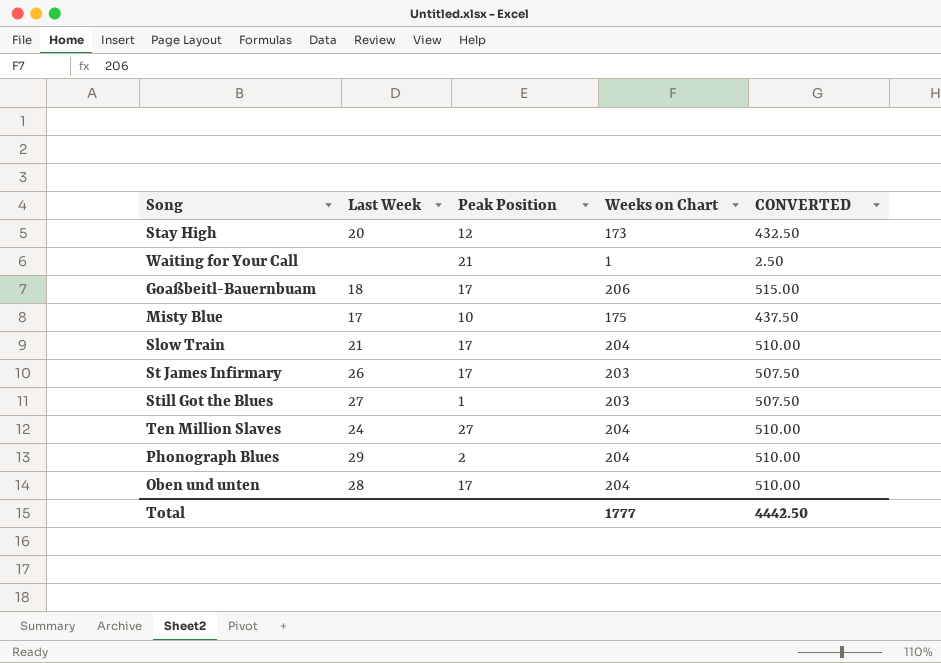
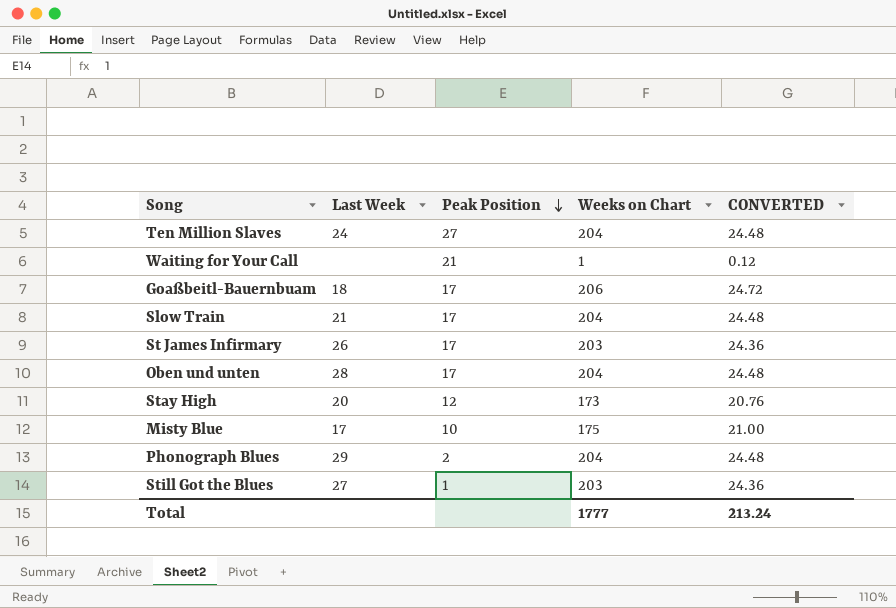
row order: none -> Peak Position descending
column CONVERTED | formula: [Weeks on Chart] * 2.5 -> [Weeks on Chart] * 0.12
Total | CONVERTED: 4442.50 -> 213.24

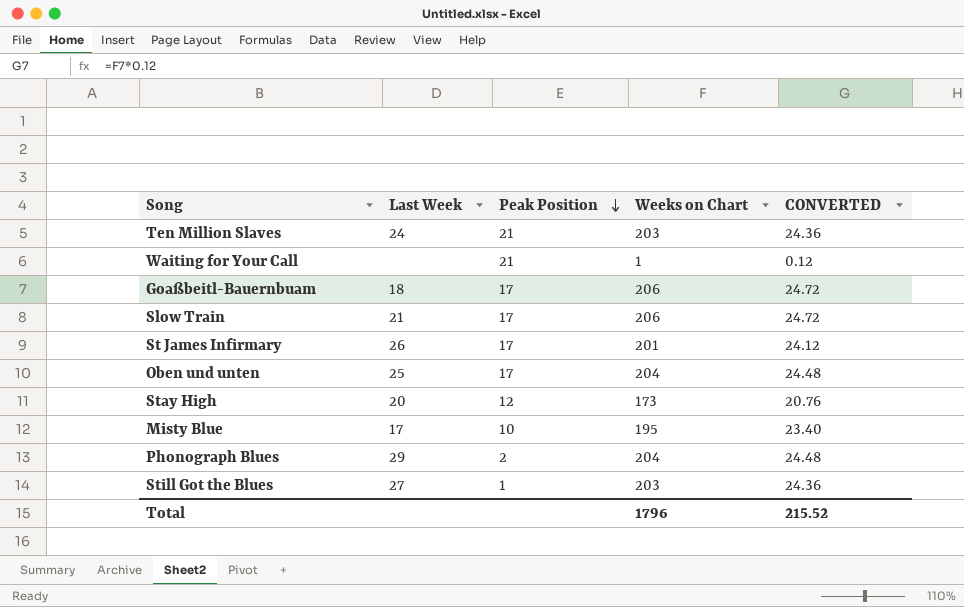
Ten Million Slaves | Peak Position: 27 -> 21
Ten Million Slaves | Weeks on Chart: 204 -> 203
Ten Million Slaves | CONVERTED: 24.48 -> 24.36
Slow Train | Weeks on Chart: 204 -> 206
Slow Train | CONVERTED: 24.48 -> 24.72
St James Infirmary | Weeks on Chart: 203 -> 201
St James Infirmary | CONVERTED: 24.36 -> 24.12
Oben und unten | Last Week: 28 -> 25
Misty Blue | Weeks on Chart: 175 -> 195
Misty Blue | CONVERTED: 21.00 -> 23.40
Total | Weeks on Chart: 1777 -> 1796
Total | CONVERTED: 213.24 -> 215.52

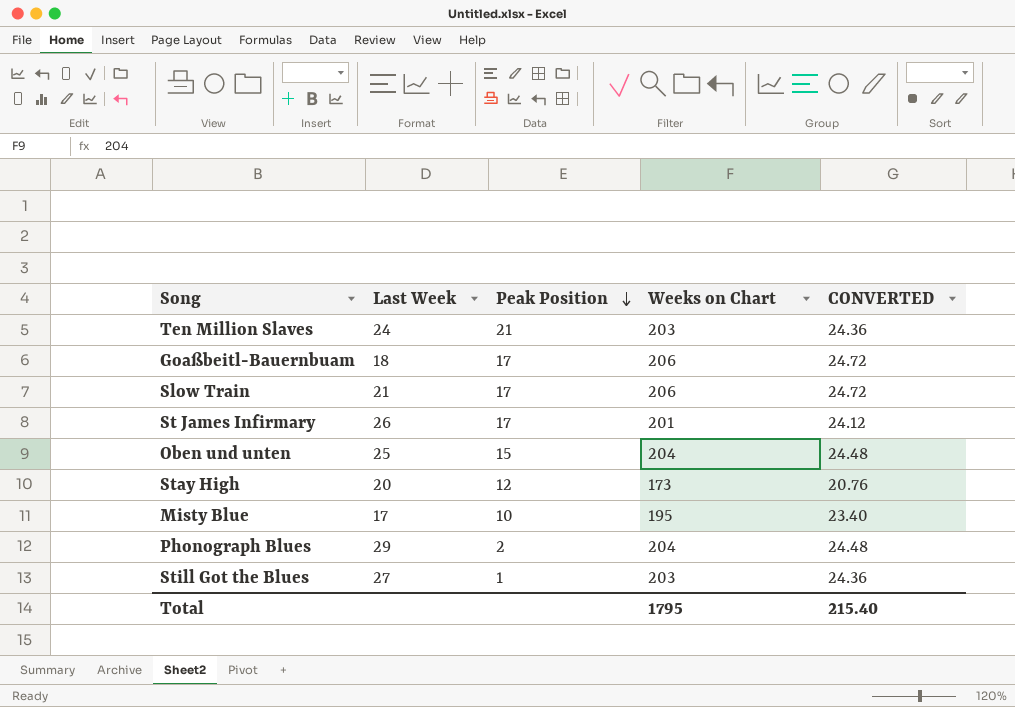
row Waiting for Your Call: none | 21 | 1 | 0.12 -> none
Oben und unten | Peak Position: 17 -> 15
Total | Weeks on Chart: 1796 -> 1795
Total | CONVERTED: 215.52 -> 215.40

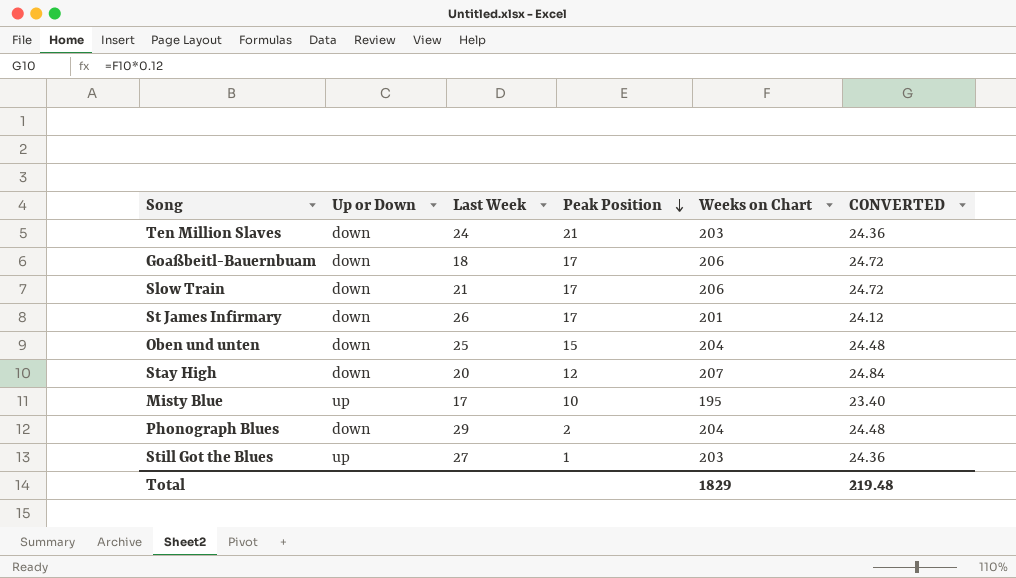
column Up or Down | position: none -> 2
Stay High | Weeks on Chart: 173 -> 207
Stay High | CONVERTED: 20.76 -> 24.84
Total | Weeks on Chart: 1795 -> 1829
Total | CONVERTED: 215.40 -> 219.48

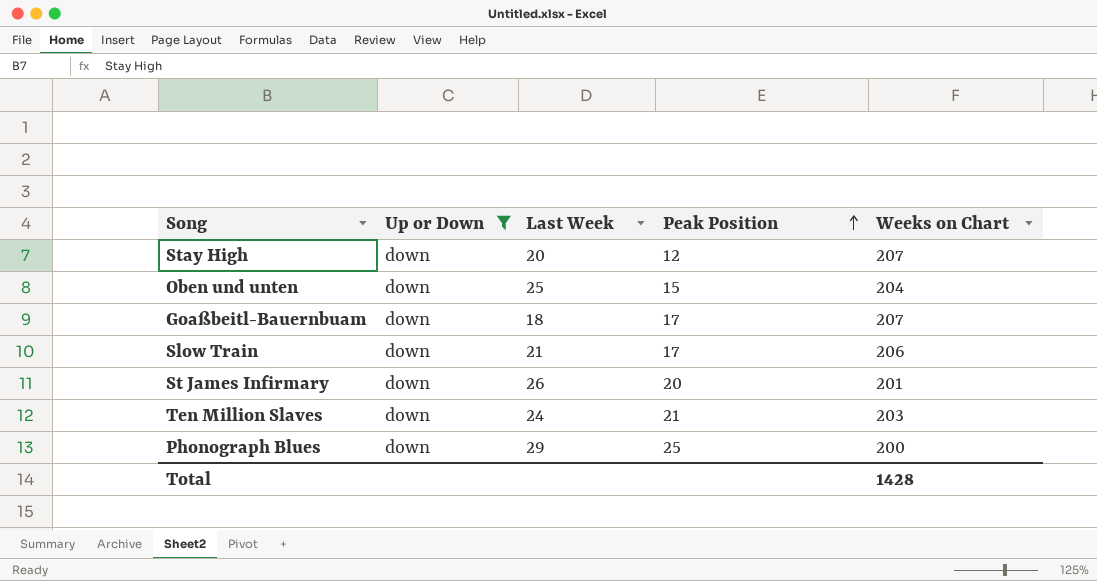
filter: none -> Up or Down = down
row order: Peak Position descending -> Peak Position ascending
column CONVERTED | formula: [Weeks on Chart] * 0.12 -> none
Goaßbeitl-Bauernbuam | Weeks on Chart: 206 -> 207
St James Infirmary | Peak Position: 17 -> 20
Phonograph Blues | Peak Position: 2 -> 25
Phonograph Blues | Weeks on Chart: 204 -> 200
Total | Weeks on Chart: 1829 -> 1428

